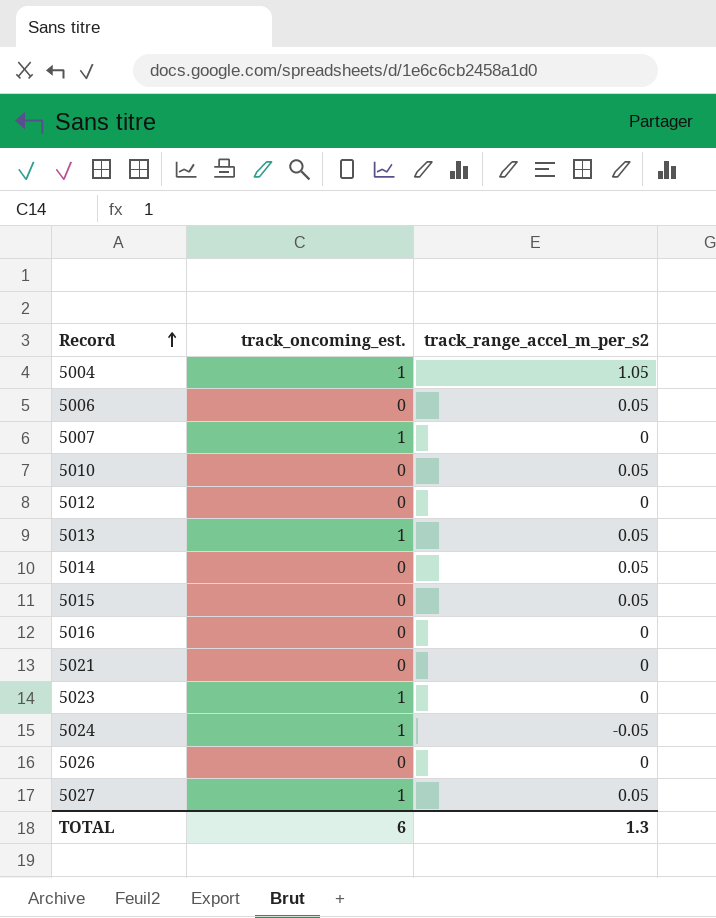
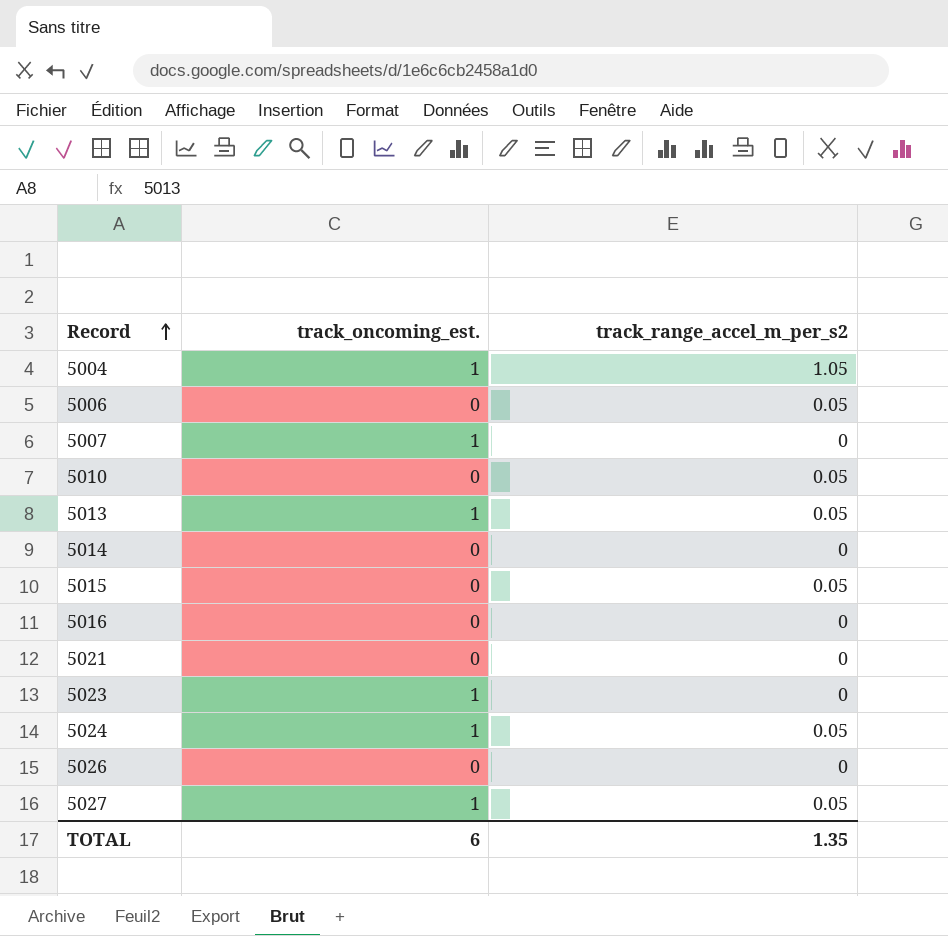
row 5012: 0 | 0 -> none
5014 | track_range_accel_m_per_s2: 0.05 -> 0
5024 | track_range_accel_m_per_s2: -0.05 -> 0.05
TOTAL | track_range_accel_m_per_s2: 1.3 -> 1.35

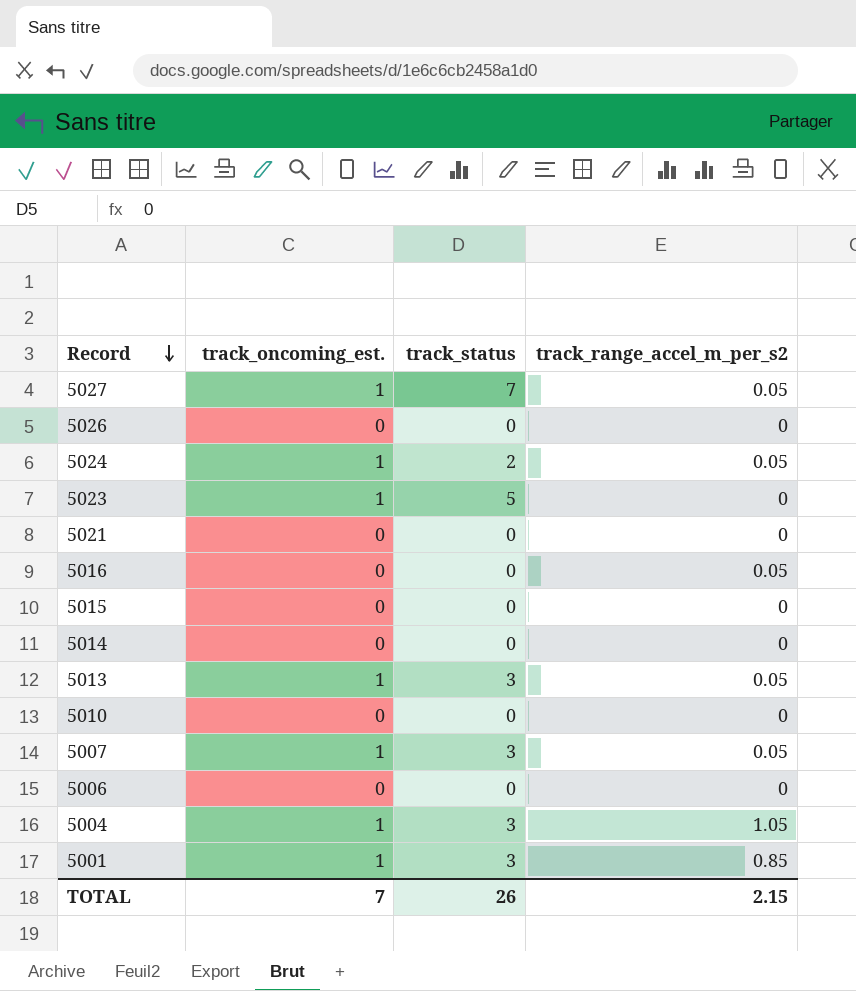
row order: Record ascending -> Record descending
column track_status | position: none -> 3
5016 | track_range_accel_m_per_s2: 0 -> 0.05
5015 | track_range_accel_m_per_s2: 0.05 -> 0
5010 | track_range_accel_m_per_s2: 0.05 -> 0
5007 | track_range_accel_m_per_s2: 0 -> 0.05
5006 | track_range_accel_m_per_s2: 0.05 -> 0
row 5001: none -> 1 | 3 | 0.85
TOTAL | track_oncoming_est.: 6 -> 7
TOTAL | track_range_accel_m_per_s2: 1.35 -> 2.15

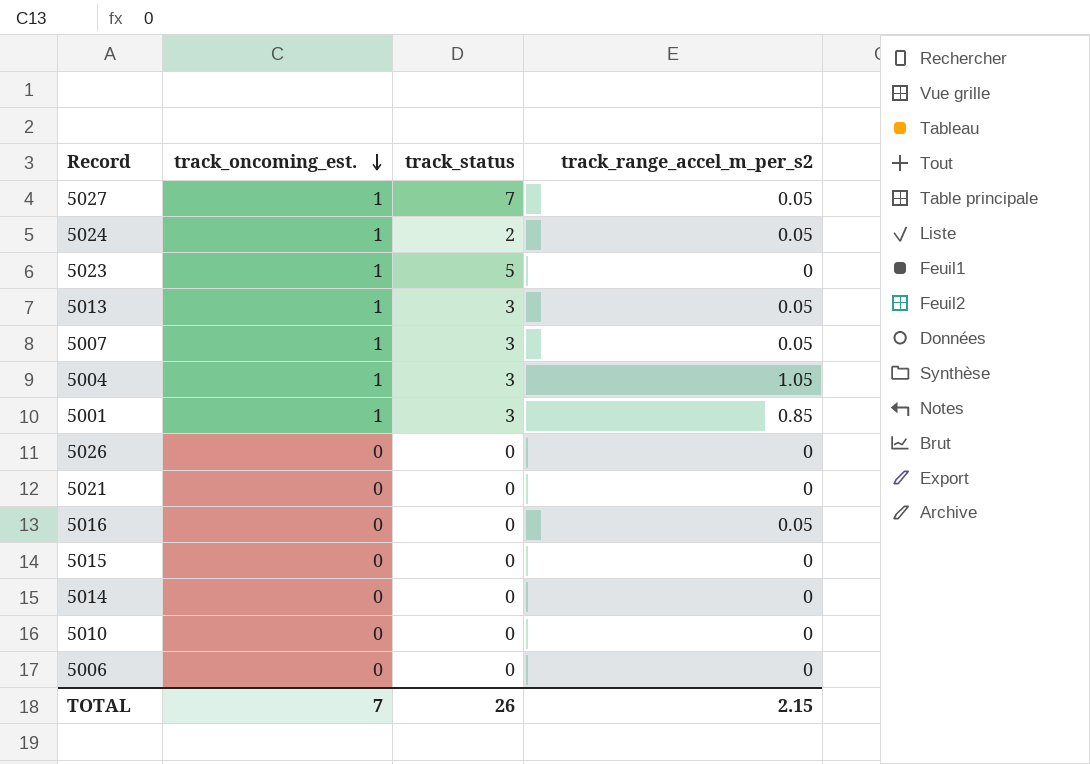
row order: Record descending -> track_oncoming_est. descending

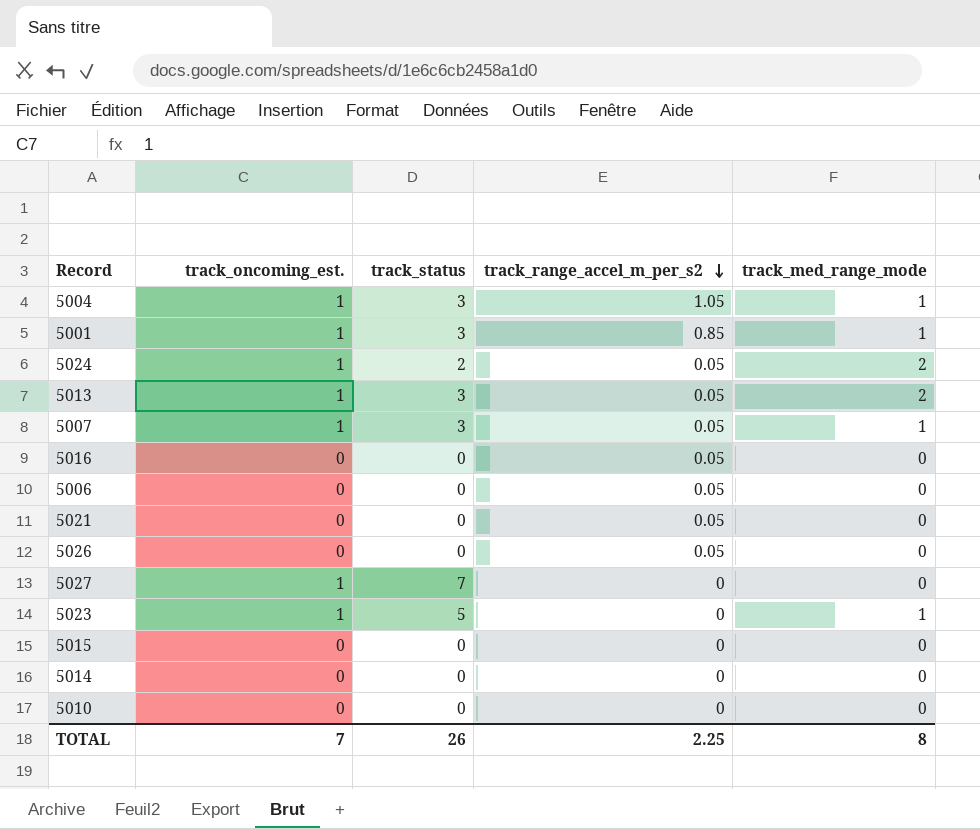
row order: track_oncoming_est. descending -> track_range_accel_m_per_s2 descending
column track_med_range_mode | position: none -> 5
5006 | track_range_accel_m_per_s2: 0 -> 0.05
5021 | track_range_accel_m_per_s2: 0 -> 0.05
5026 | track_range_accel_m_per_s2: 0 -> 0.05
5027 | track_range_accel_m_per_s2: 0.05 -> 0
TOTAL | track_range_accel_m_per_s2: 2.15 -> 2.25

